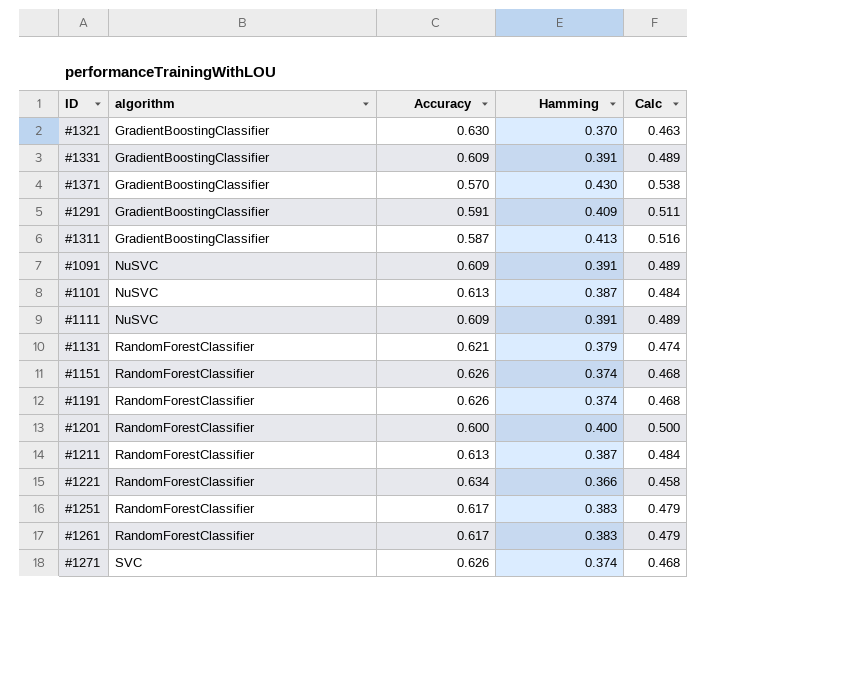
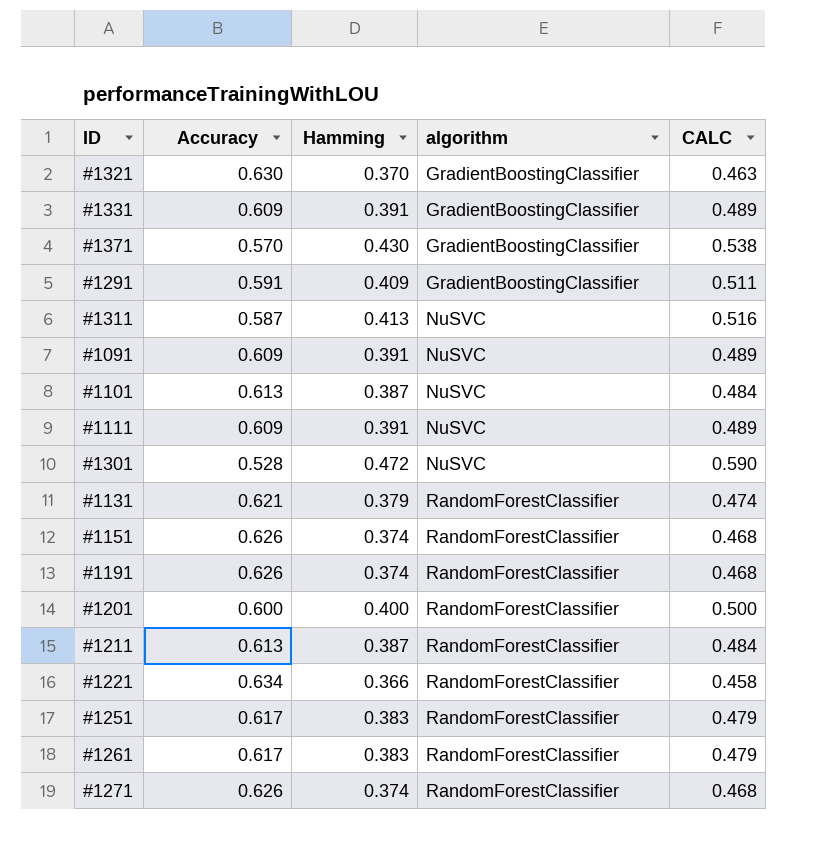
column algorithm | position: 2 -> 4
column name: Calc -> CALC
#1311 | algorithm: GradientBoostingClassifier -> NuSVC
row #1301: none -> 0.528 | 0.472 | NuSVC | 0.590
#1271 | algorithm: SVC -> RandomForestClassifier

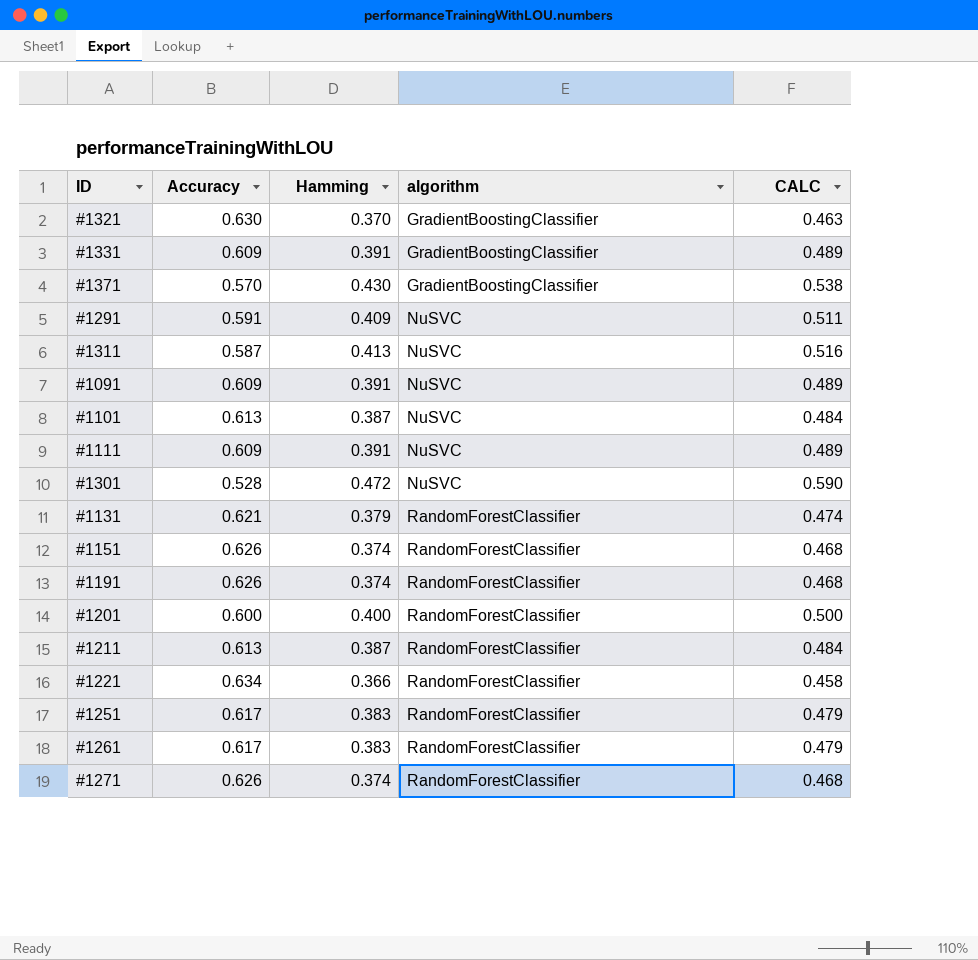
#1291 | algorithm: GradientBoostingClassifier -> NuSVC

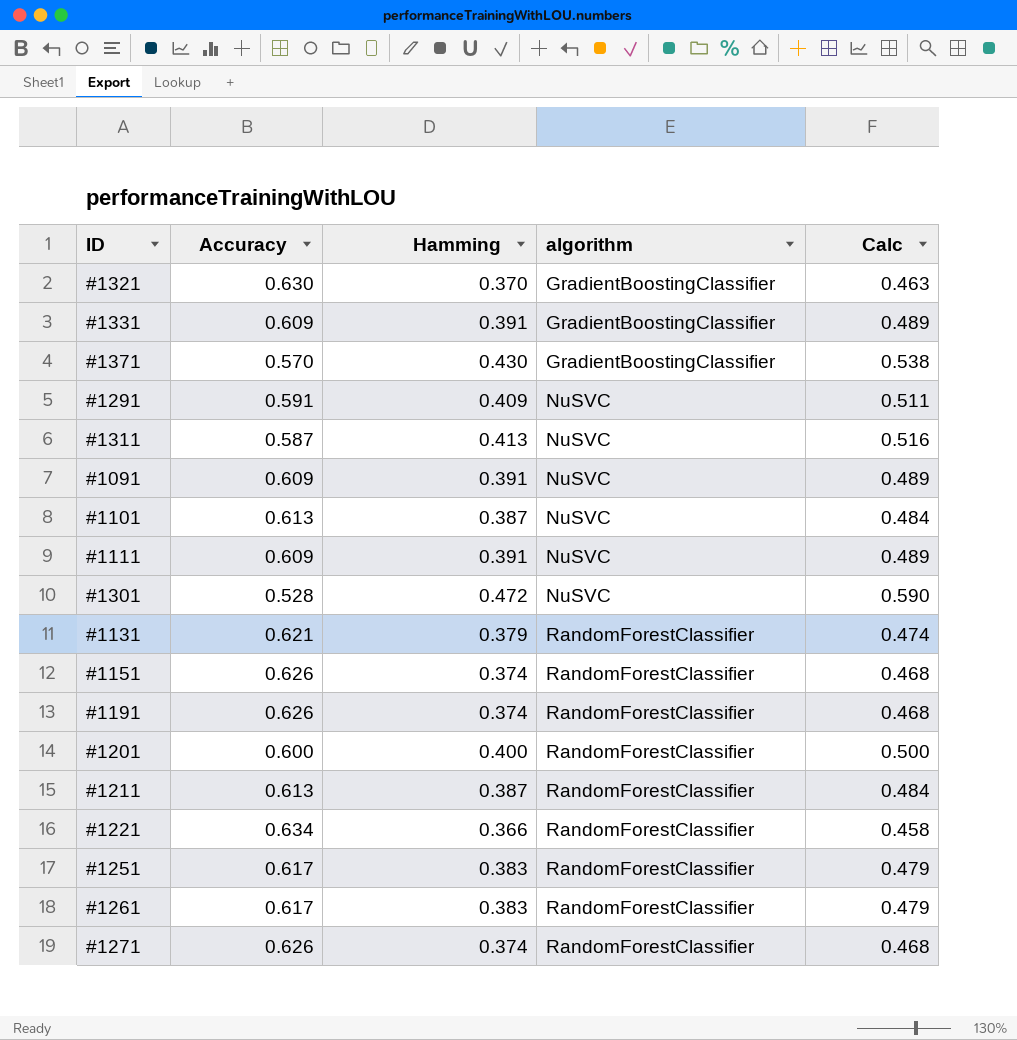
column name: CALC -> Calc

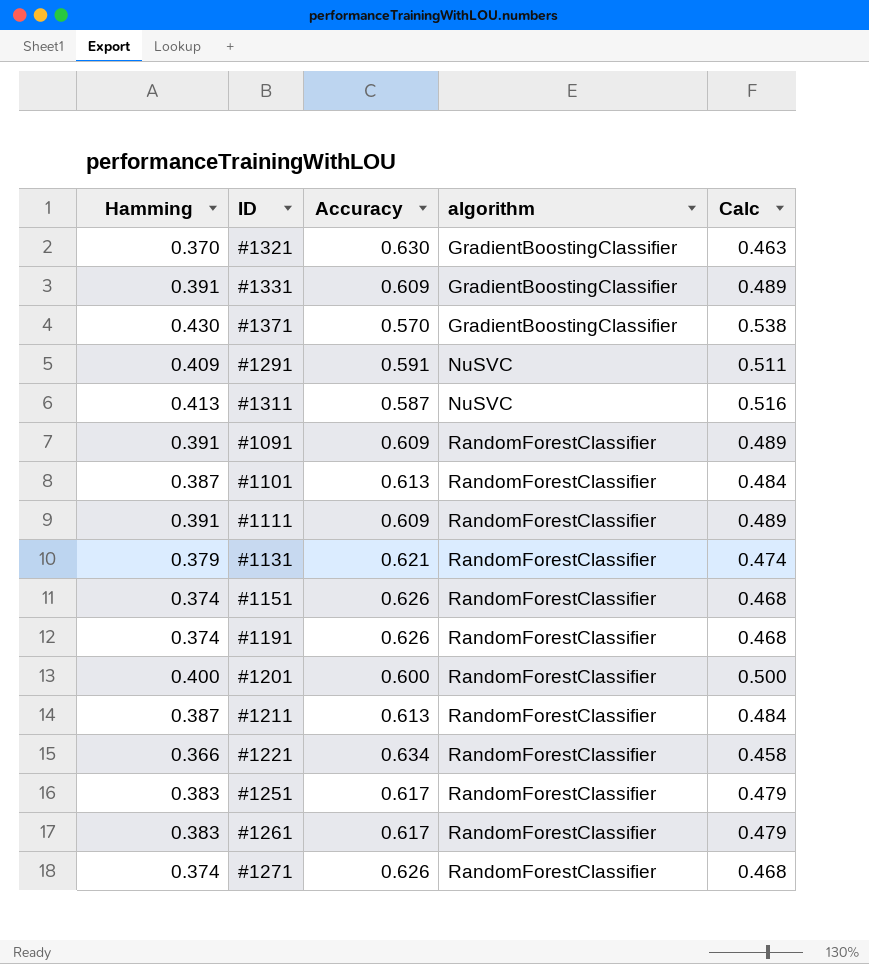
column Hamming | position: 3 -> 1
row #1301: 0.528 | 0.472 | NuSVC | 0.590 -> none
#1091 | algorithm: NuSVC -> RandomForestClassifier
#1101 | algorithm: NuSVC -> RandomForestClassifier
#1111 | algorithm: NuSVC -> RandomForestClassifier

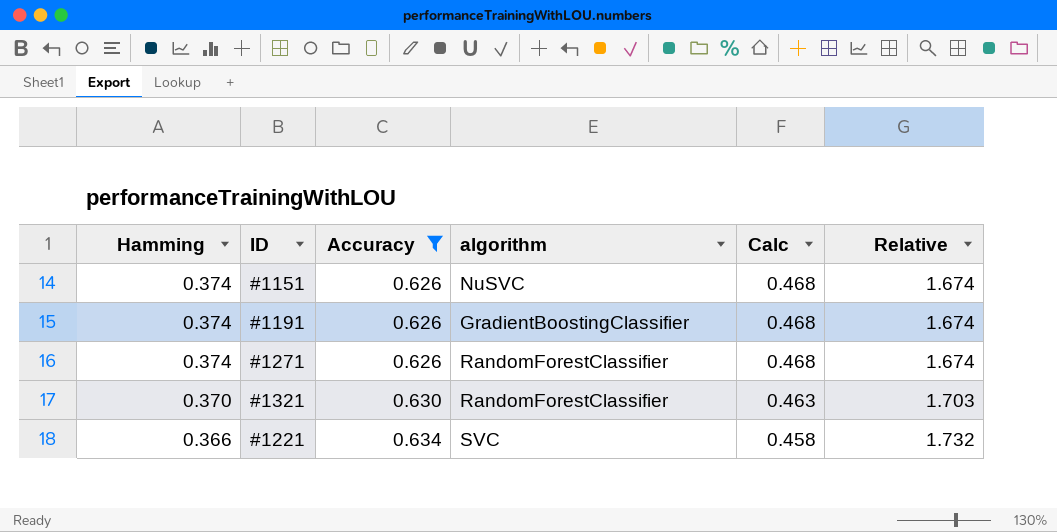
filter: none -> Accuracy >= 0.626
row order: algorithm ascending -> Hamming descending
column Relative | formula: none -> [Accuracy] / [Hamming]
#1151 | algorithm: RandomForestClassifier -> NuSVC
#1191 | algorithm: RandomForestClassifier -> GradientBoostingClassifier
#1321 | algorithm: GradientBoostingClassifier -> RandomForestClassifier
#1221 | algorithm: RandomForestClassifier -> SVC

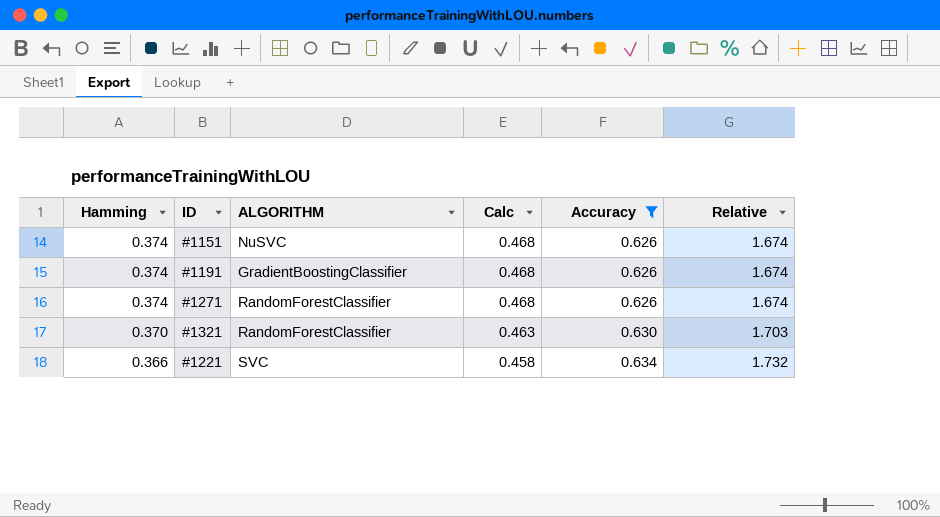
column name: algorithm -> ALGORITHM
column Accuracy | position: 3 -> 5

